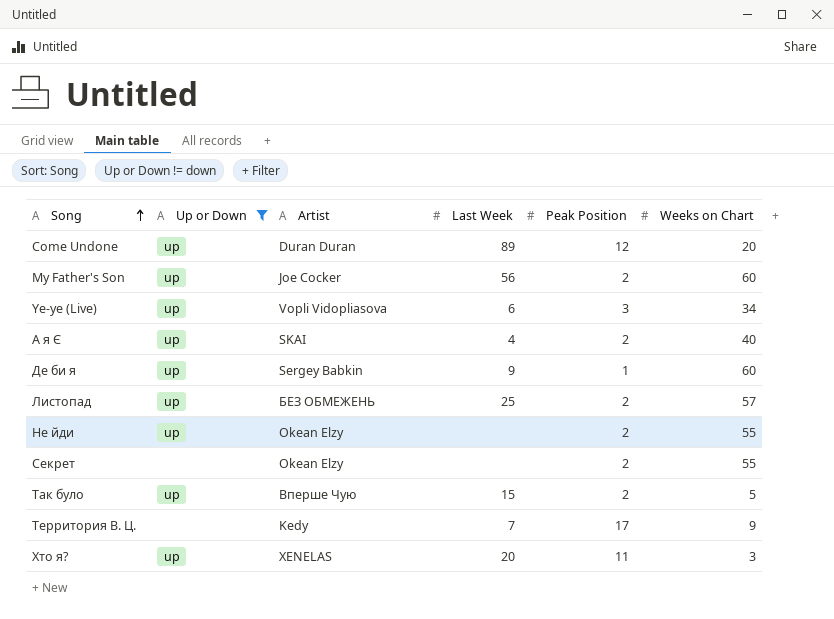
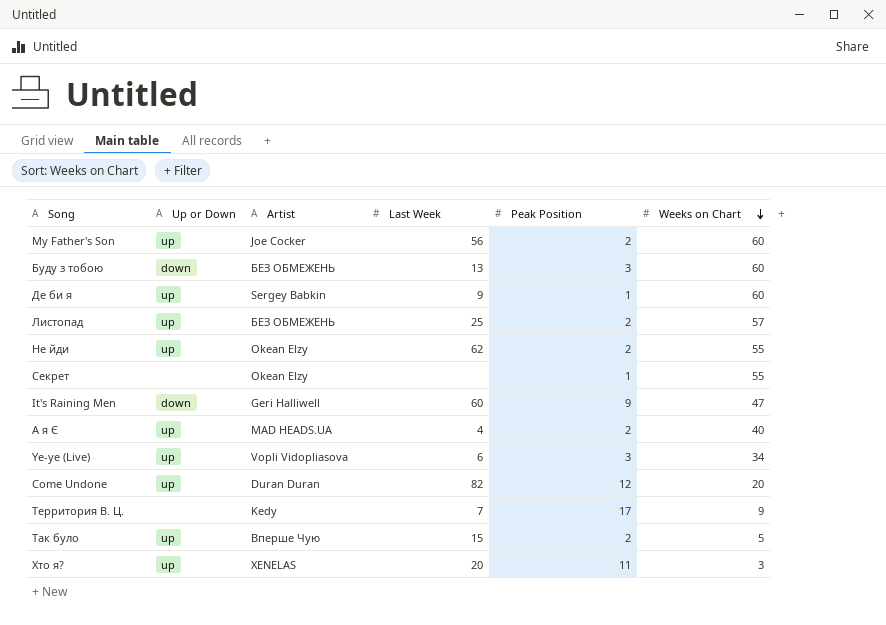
filter: Up or Down != down -> none
row order: Song ascending -> Weeks on Chart descending
Не йди | Last Week: none -> 62
Секрет | Peak Position: 2 -> 1
А я Є | Artist: SKAI -> MAD HEADS.UA
Come Undone | Last Week: 89 -> 82

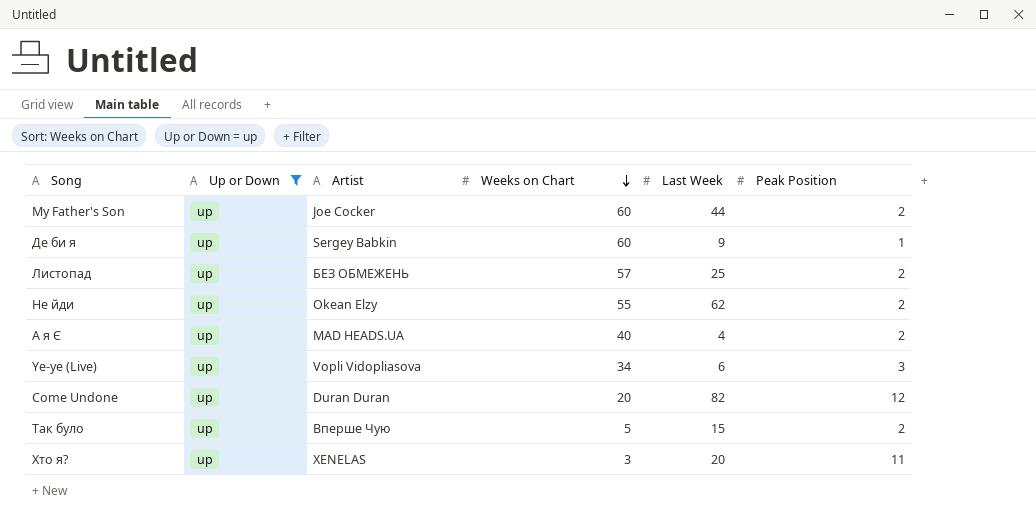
filter: none -> Up or Down = up
column Weeks on Chart | position: 6 -> 4
My Father's Son | Last Week: 56 -> 44

